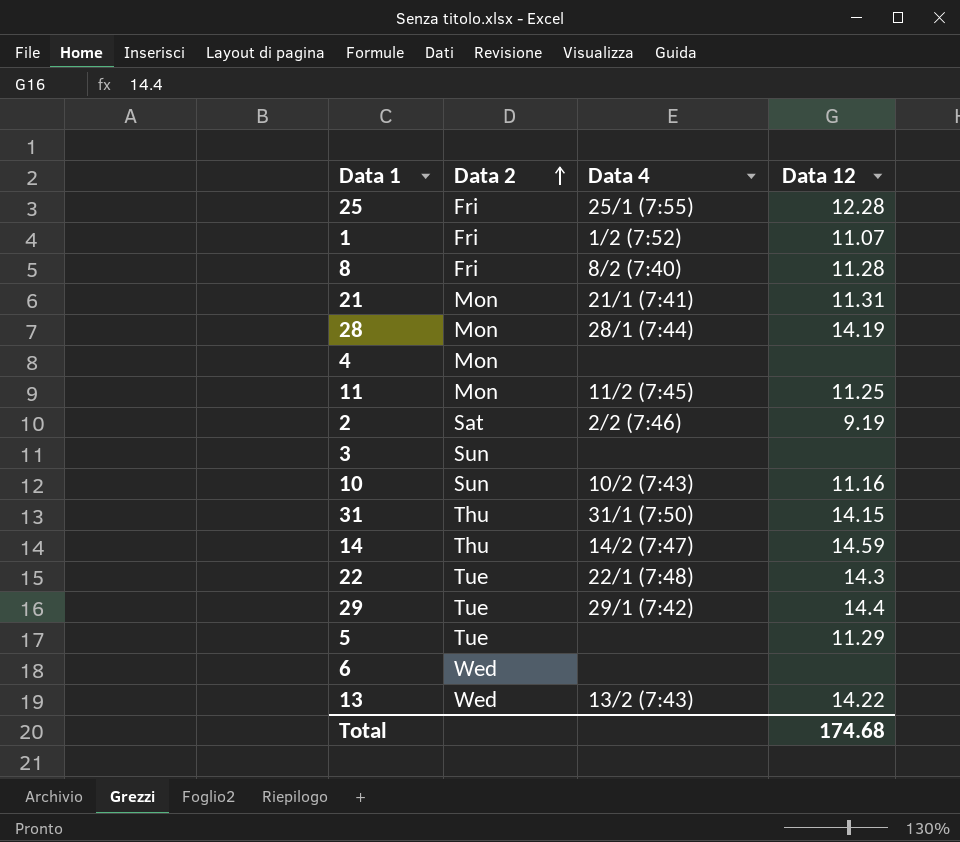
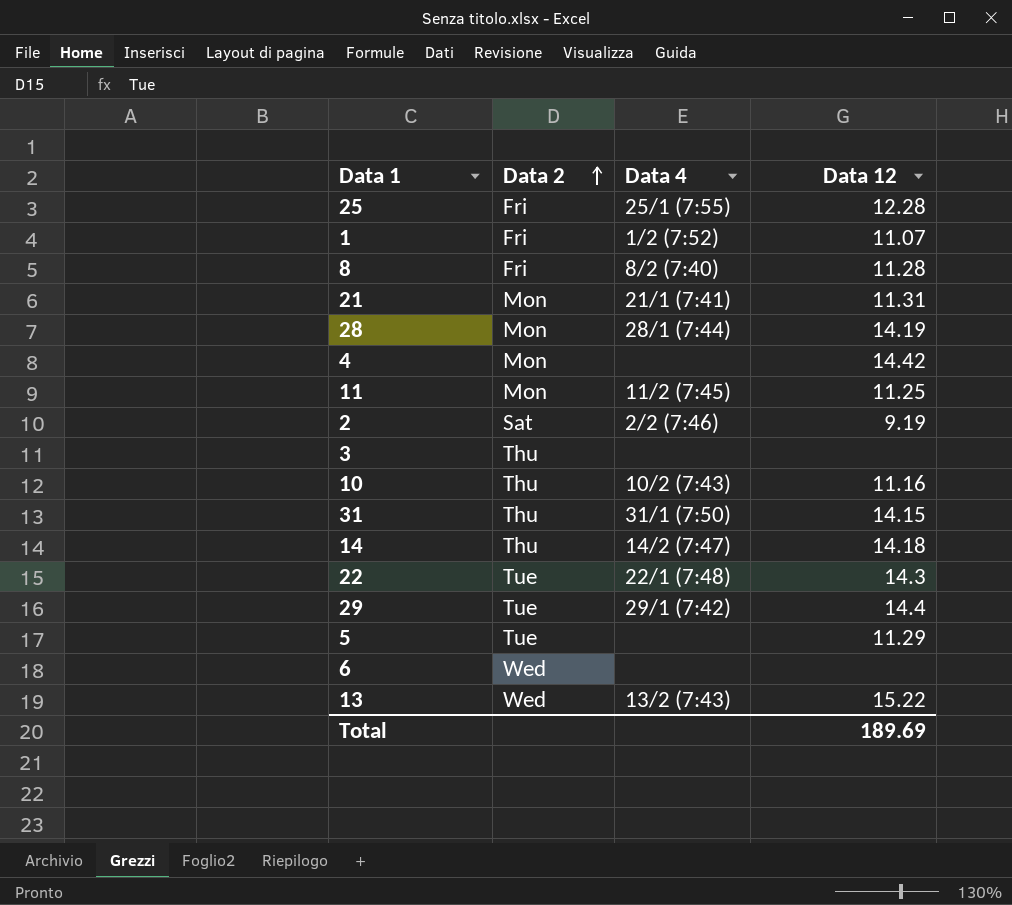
4 | Data 12: none -> 14.42
3 | Data 2: Sun -> Thu
10 | Data 2: Sun -> Thu
14 | Data 12: 14.59 -> 14.18
13 | Data 12: 14.22 -> 15.22
Total | Data 12: 174.68 -> 189.69

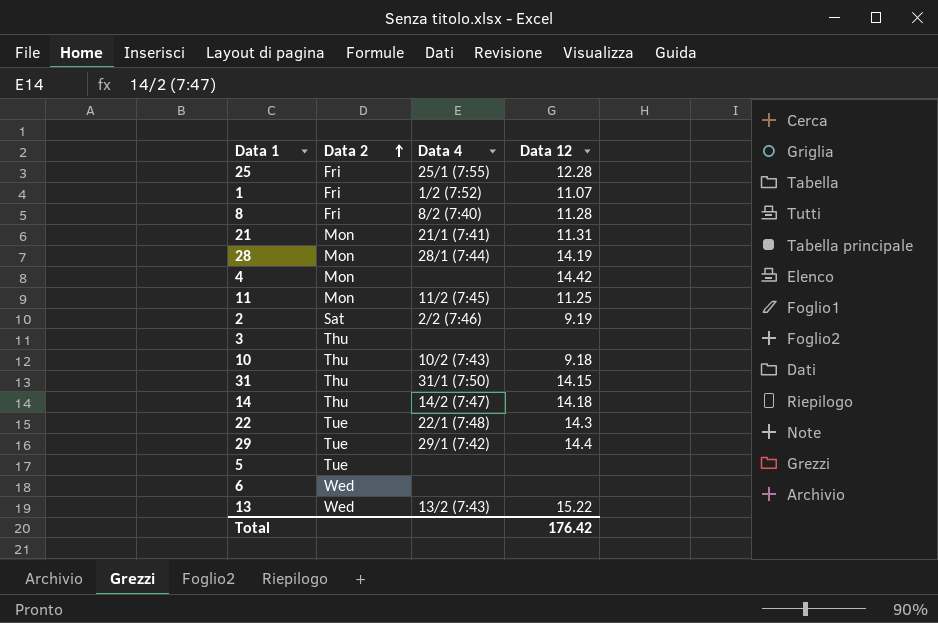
10 | Data 12: 11.16 -> 9.18
5 | Data 12: 11.29 -> none
Total | Data 12: 189.69 -> 176.42

